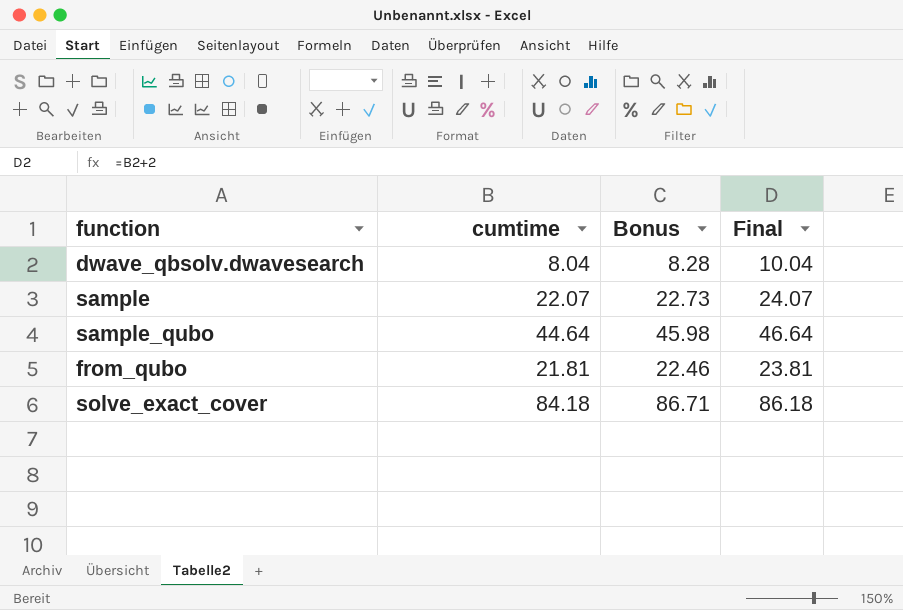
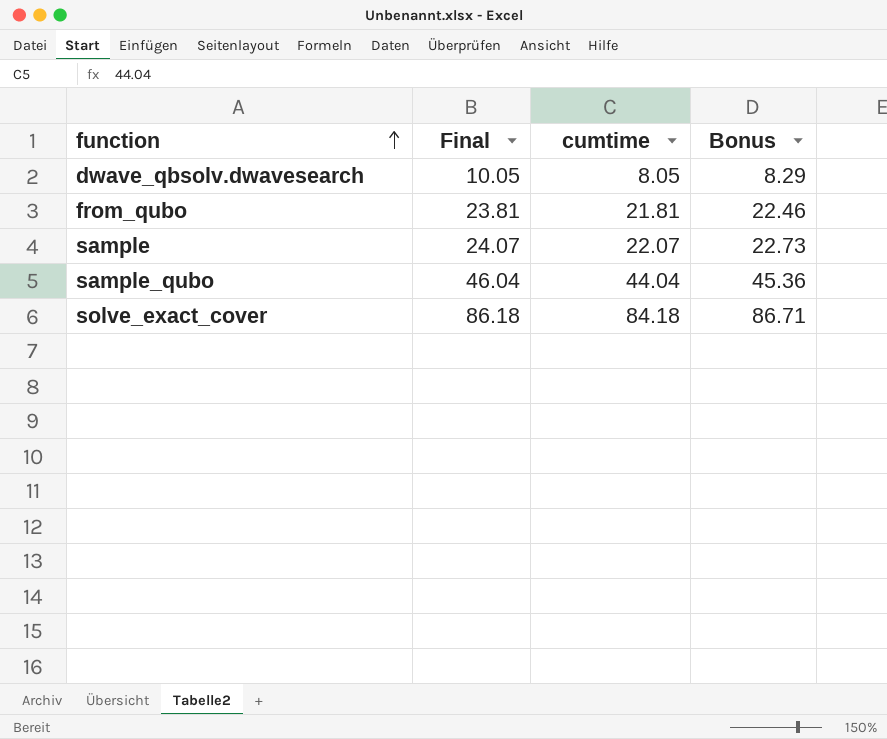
row order: none -> function ascending
column Final | position: 4 -> 2
dwave_qbsolv.dwavesearch | Final: 10.04 -> 10.05
dwave_qbsolv.dwavesearch | cumtime: 8.04 -> 8.05
dwave_qbsolv.dwavesearch | Bonus: 8.28 -> 8.29
sample_qubo | Final: 46.64 -> 46.04
sample_qubo | cumtime: 44.64 -> 44.04
sample_qubo | Bonus: 45.98 -> 45.36

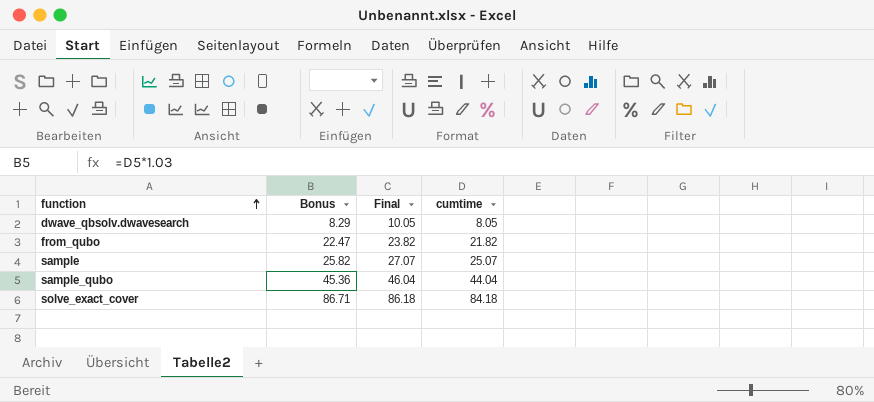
column Bonus | position: 4 -> 2
from_qubo | Bonus: 22.46 -> 22.47
from_qubo | Final: 23.81 -> 23.82
from_qubo | cumtime: 21.81 -> 21.82
sample | Bonus: 22.73 -> 25.82
sample | Final: 24.07 -> 27.07
sample | cumtime: 22.07 -> 25.07

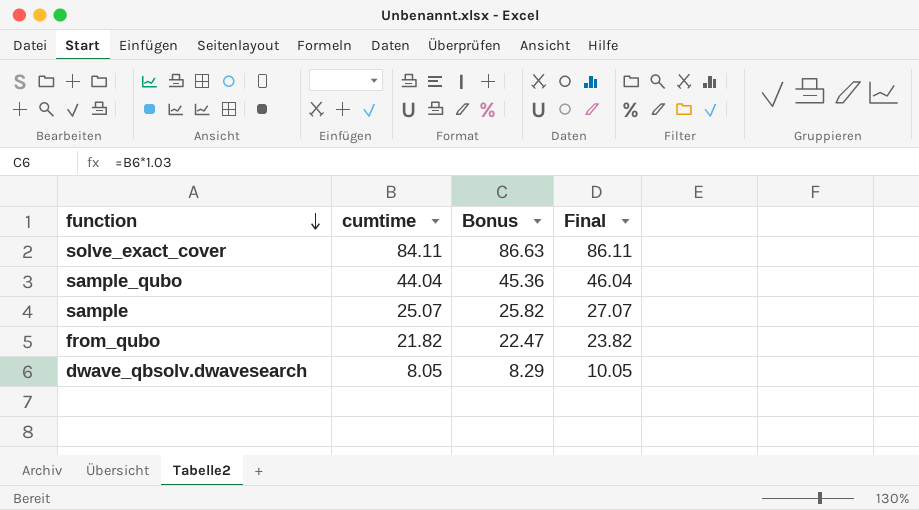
row order: function ascending -> function descending
column cumtime | position: 4 -> 2
solve_exact_cover | cumtime: 84.18 -> 84.11
solve_exact_cover | Bonus: 86.71 -> 86.63
solve_exact_cover | Final: 86.18 -> 86.11

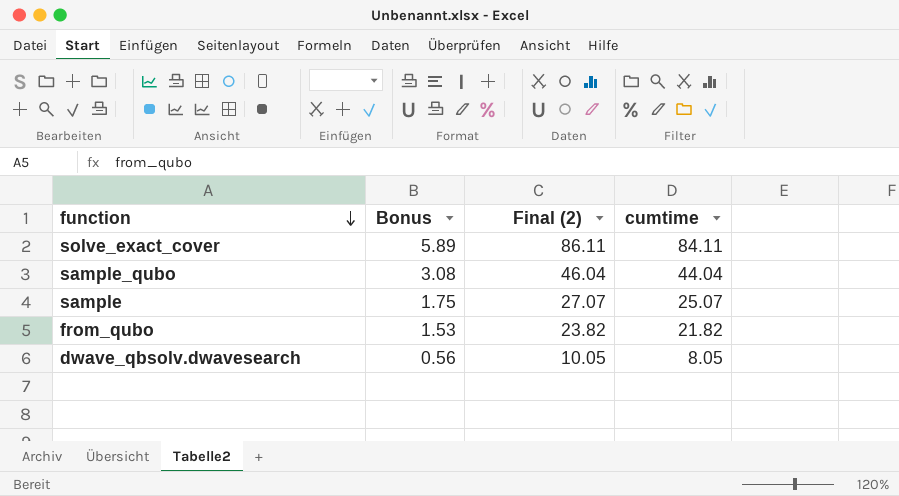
column Bonus | formula: [cumtime] * 1.03 -> [cumtime] * 0.07
column name: Final -> Final (2)
column cumtime | position: 2 -> 4

